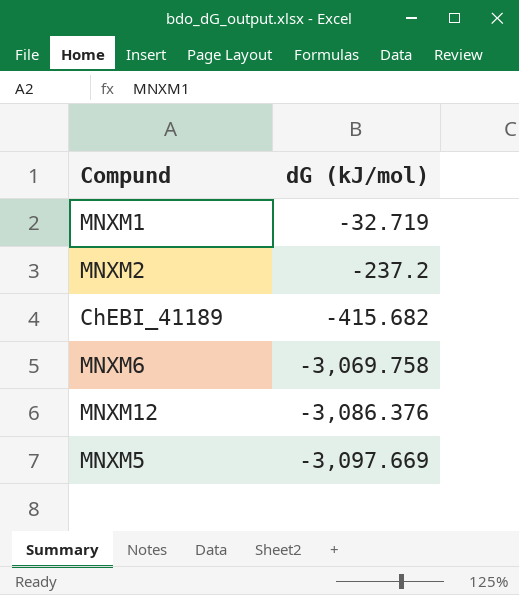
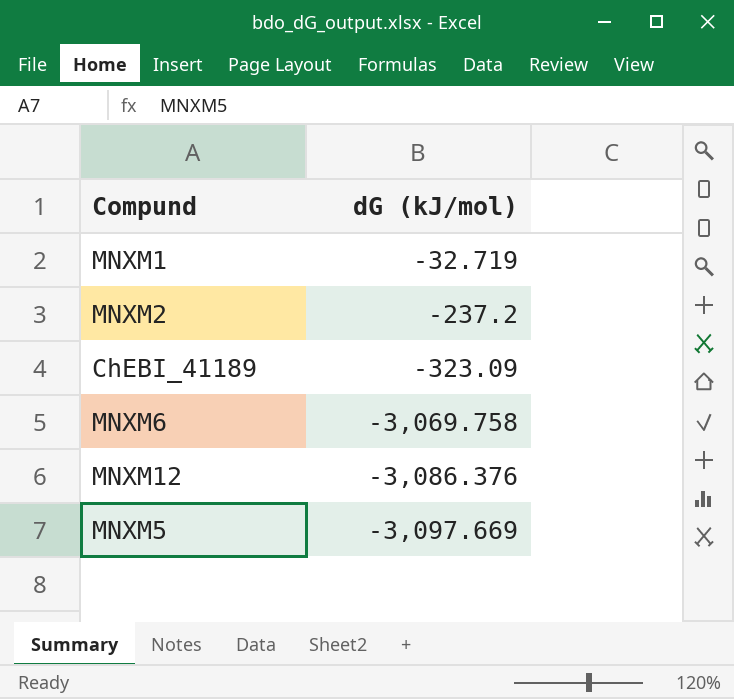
ChEBI_41189 | dG (kJ/mol): -415.682 -> -323.09

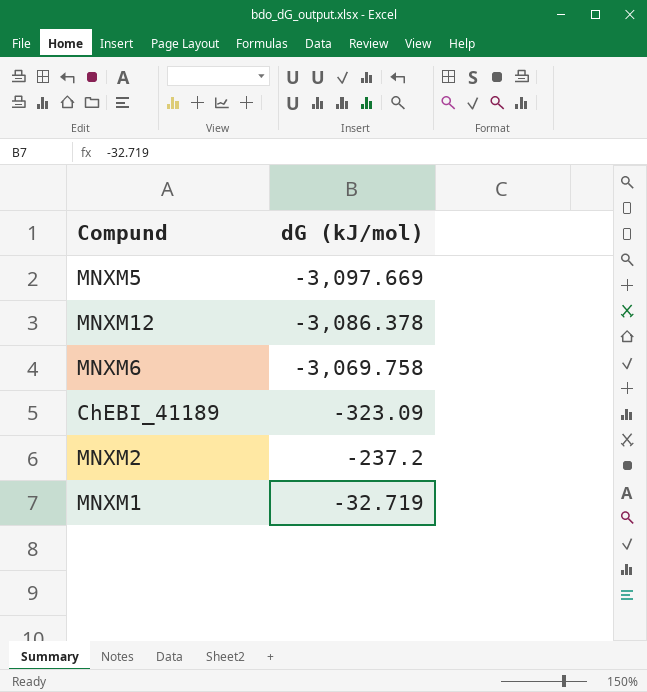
row order: dG (kJ/mol) descending -> dG (kJ/mol) ascending
MNXM12 | dG (kJ/mol): -3,086.376 -> -3,086.378

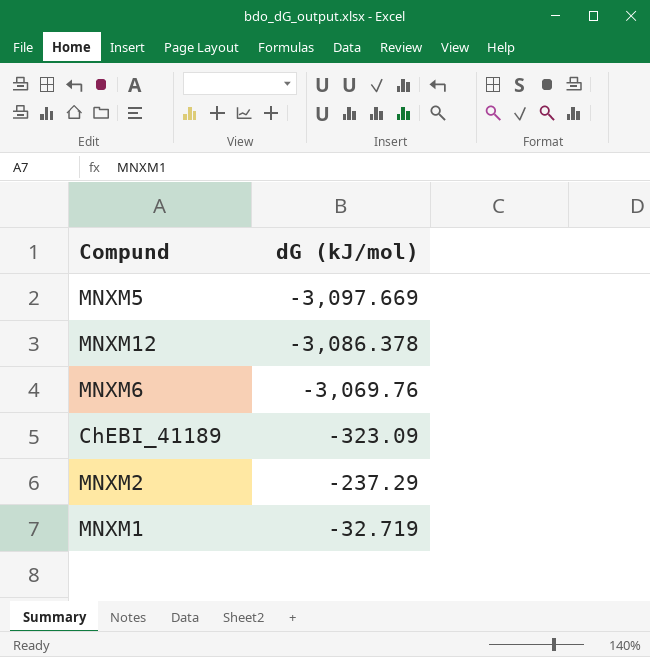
MNXM6 | dG (kJ/mol): -3,069.758 -> -3,069.76
MNXM2 | dG (kJ/mol): -237.2 -> -237.29

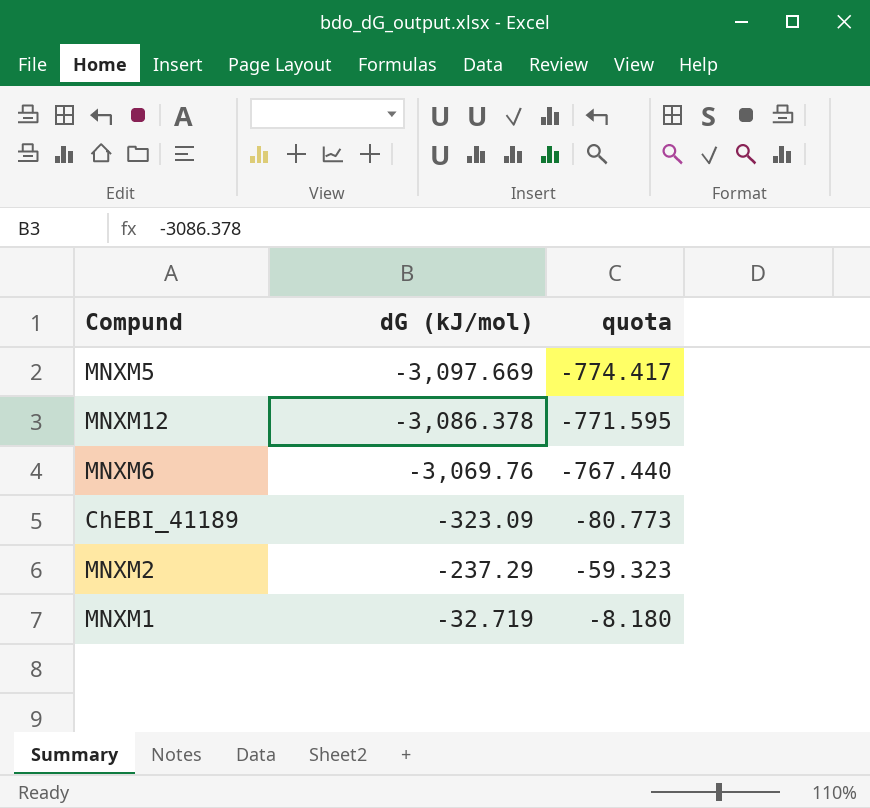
column quota | formula: none -> [dG (kJ/mol)] * 0.25

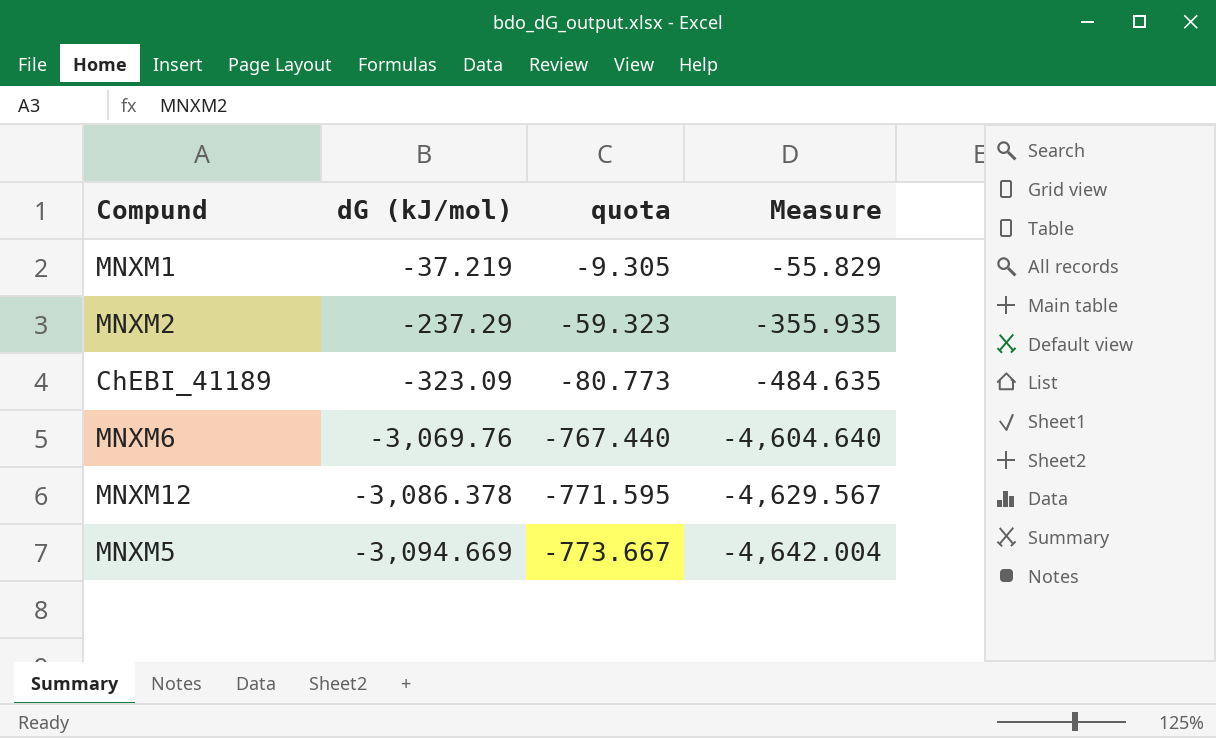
row order: dG (kJ/mol) ascending -> dG (kJ/mol) descending
column Measure | formula: none -> [dG (kJ/mol)] * 1.5
MNXM1 | dG (kJ/mol): -32.719 -> -37.219
MNXM1 | quota: -8.180 -> -9.305
MNXM5 | dG (kJ/mol): -3,097.669 -> -3,094.669
MNXM5 | quota: -774.417 -> -773.667

